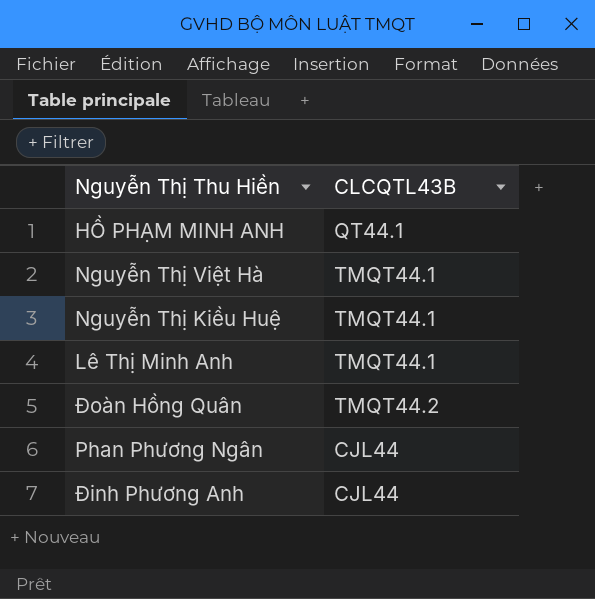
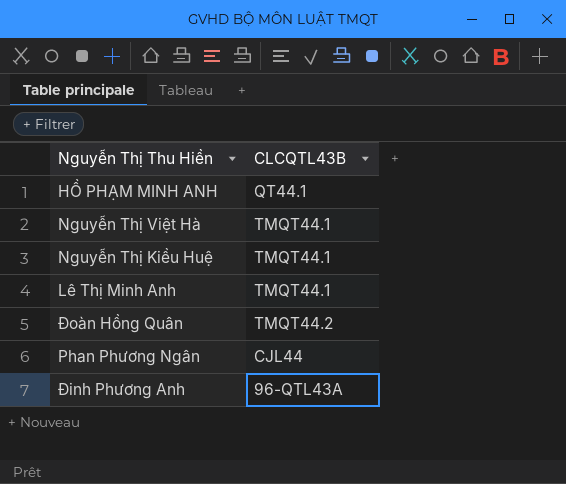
Đinh Phương Anh | CLCQTL43B: CJL44 -> 96-QTL43A

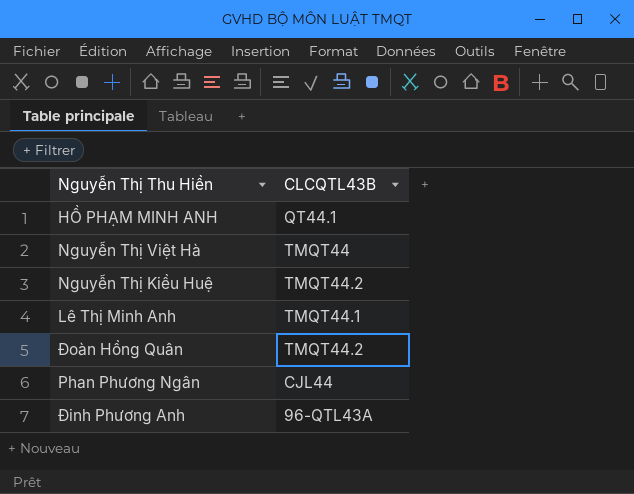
Nguyễn Thị Việt Hà | CLCQTL43B: TMQT44.1 -> TMQT44
Nguyễn Thị Kiều Huệ | CLCQTL43B: TMQT44.1 -> TMQT44.2

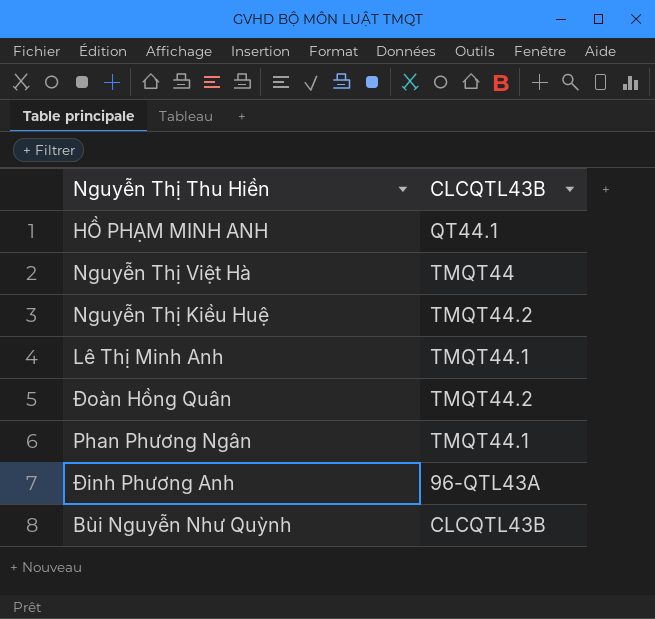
Phan Phương Ngân | CLCQTL43B: CJL44 -> TMQT44.1
row Bùi Nguyễn Như Quỳnh: none -> CLCQTL43B

